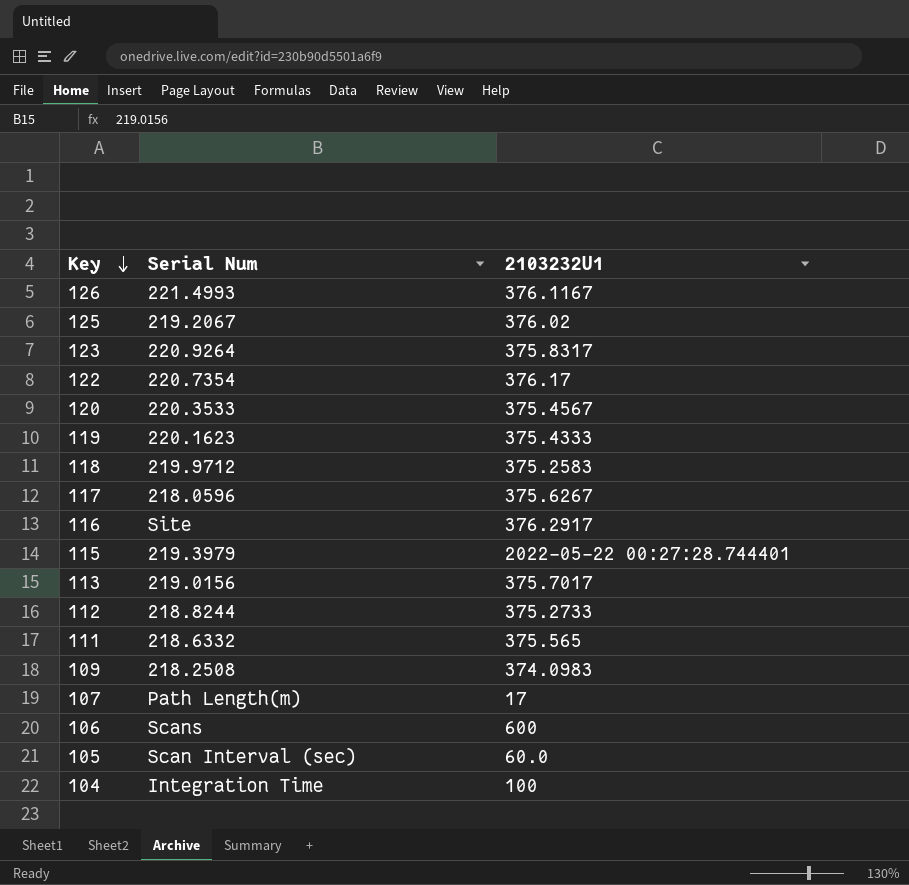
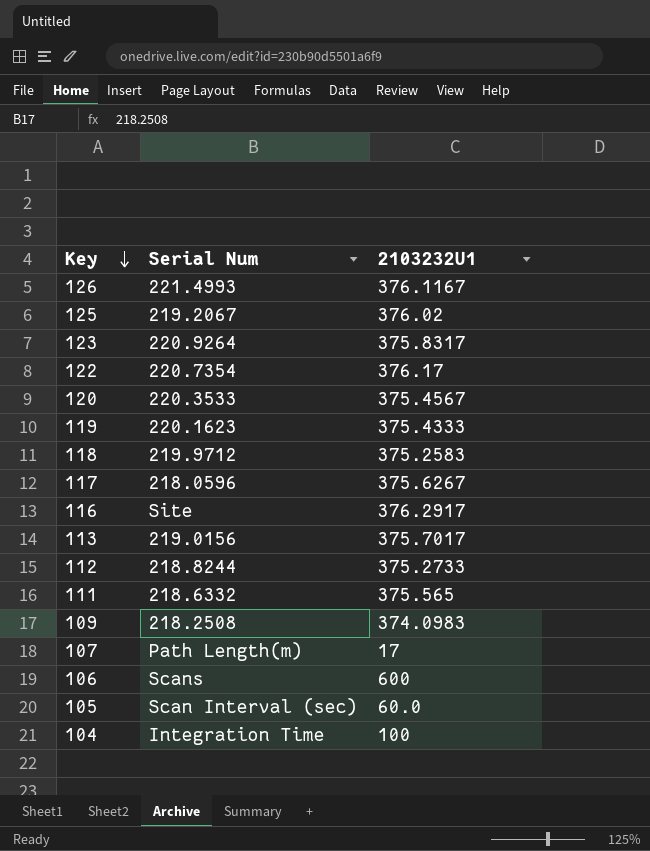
row 115: 219.3979 | 2022-05-22 00:27:28.744401 -> none

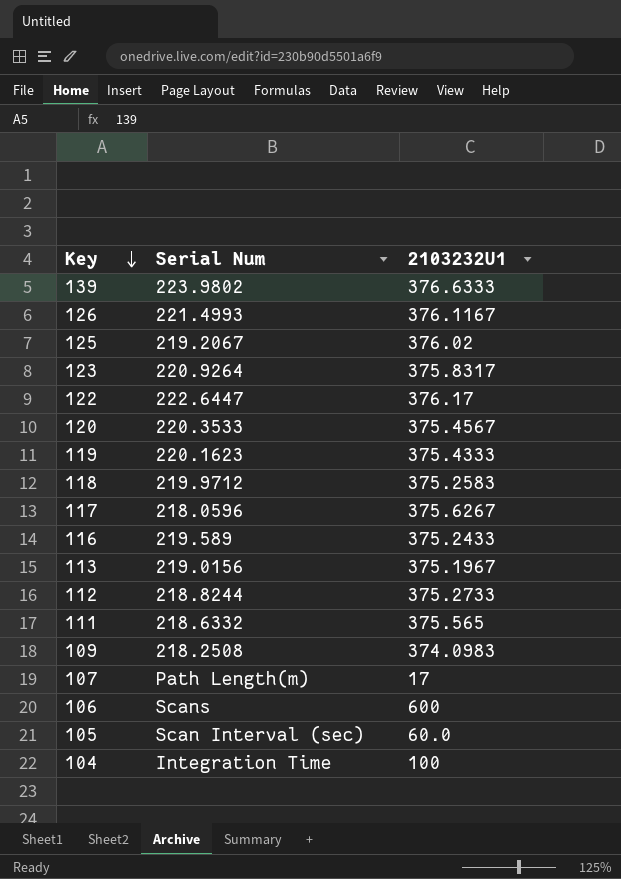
row 139: none -> 223.9802 | 376.6333
122 | Serial Num: 220.7354 -> 222.6447
116 | Serial Num: Site -> 219.589
116 | 2103232U1: 376.2917 -> 375.2433
113 | 2103232U1: 375.7017 -> 375.1967

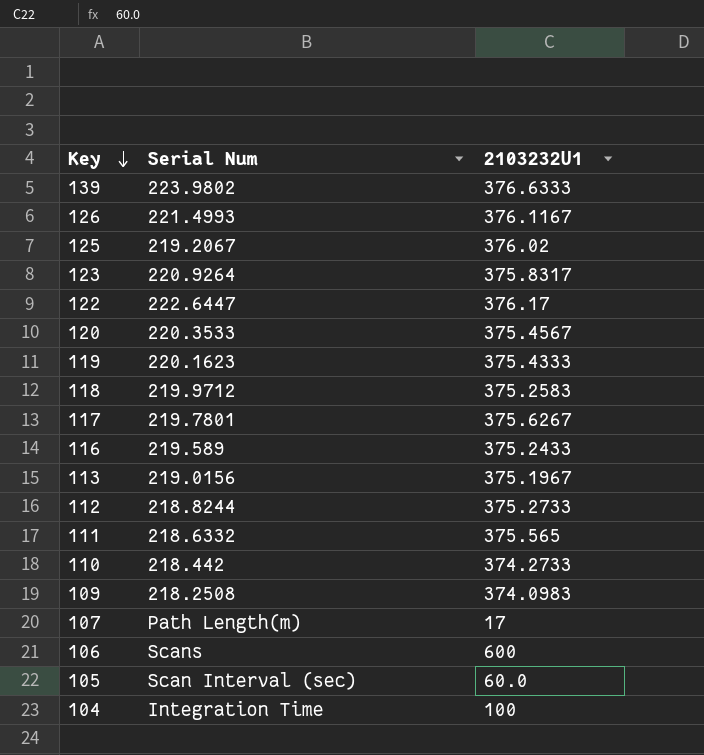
117 | Serial Num: 218.0596 -> 219.7801
row 110: none -> 218.442 | 374.2733

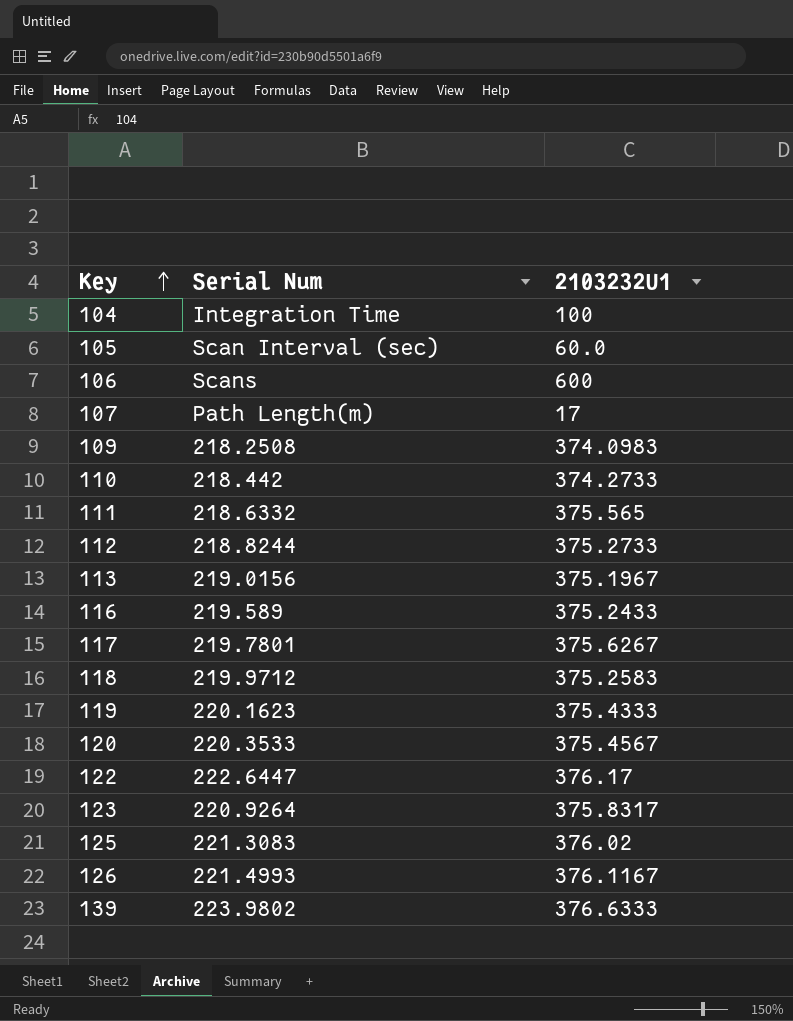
row order: Key descending -> Key ascending
125 | Serial Num: 219.2067 -> 221.3083

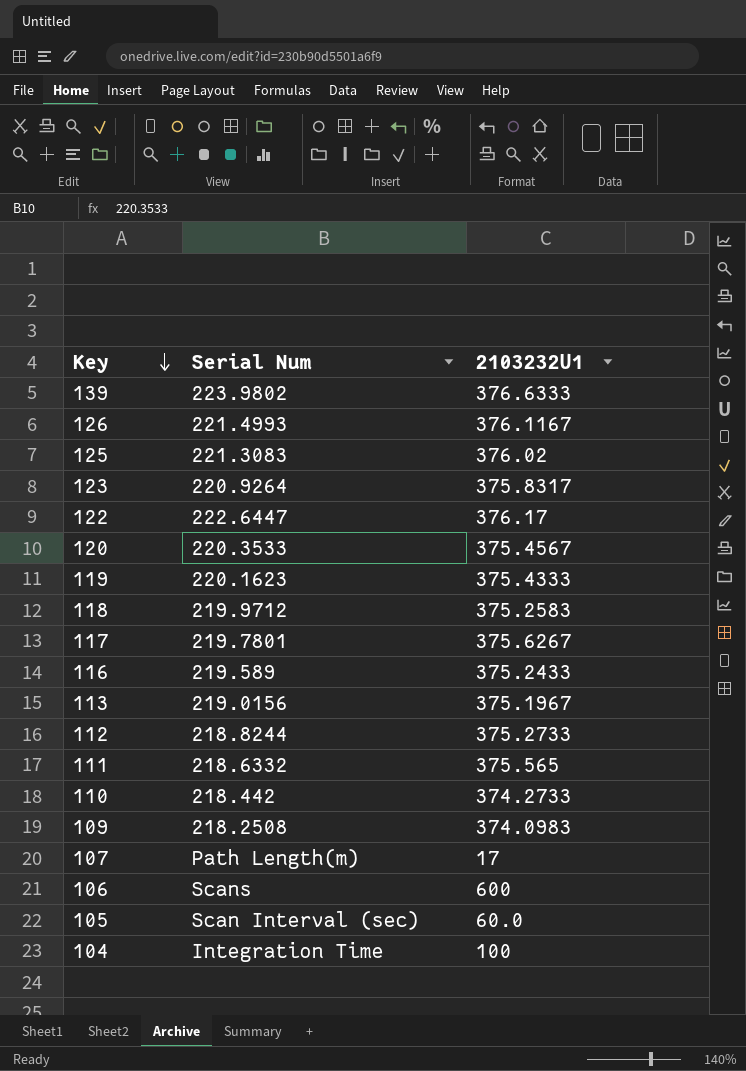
row order: Key ascending -> Key descending

